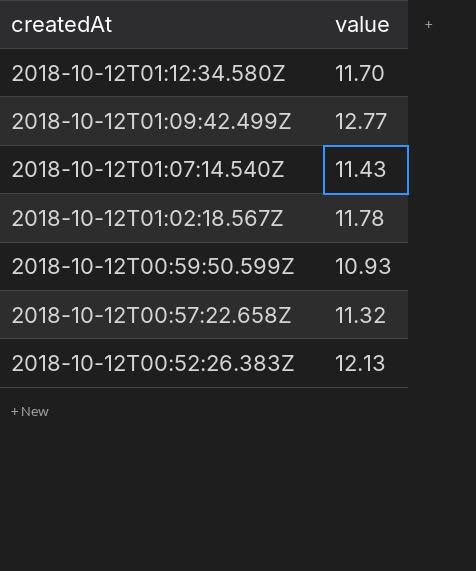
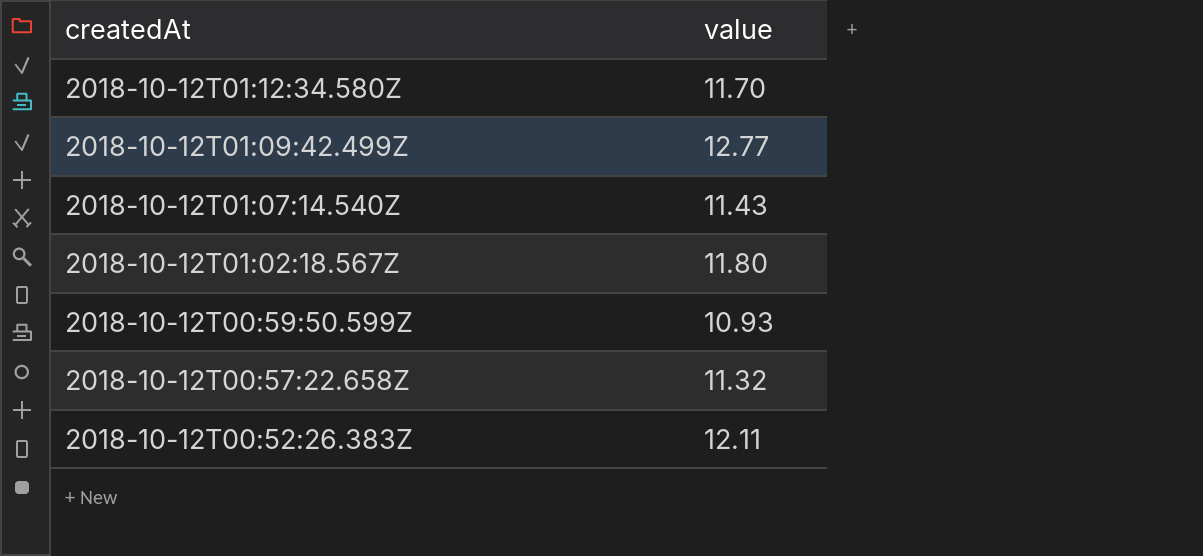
2018-10-12T01:02:18.567Z | value: 11.78 -> 11.80
2018-10-12T00:52:26.383Z | value: 12.13 -> 12.11

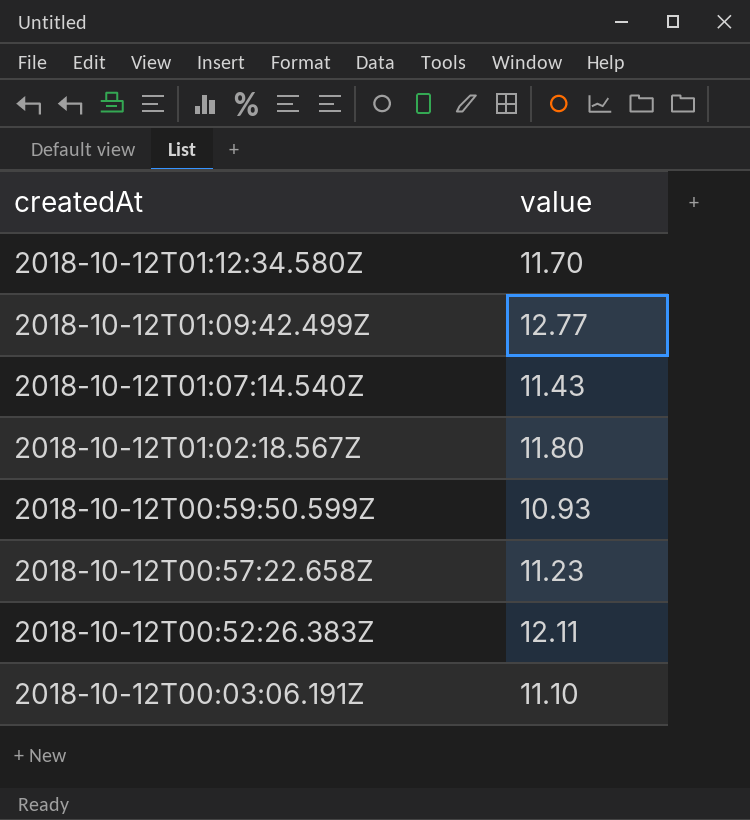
2018-10-12T00:57:22.658Z | value: 11.32 -> 11.23
row 2018-10-12T00:03:06.191Z: none -> 11.10

